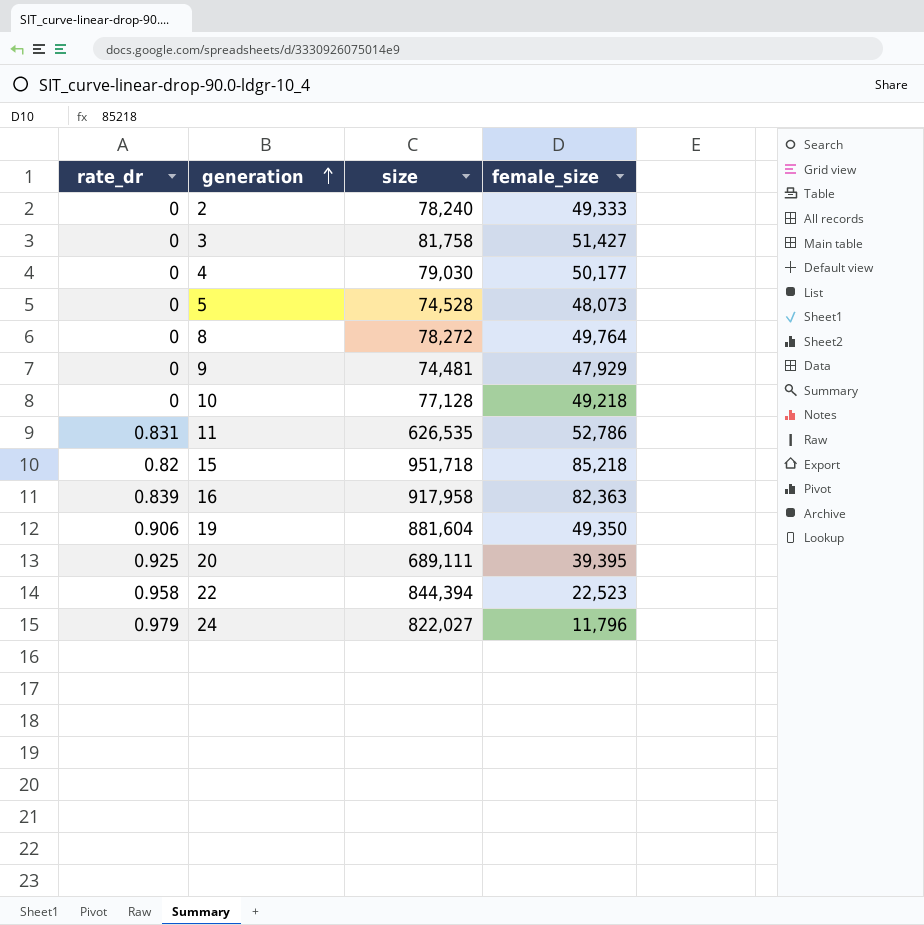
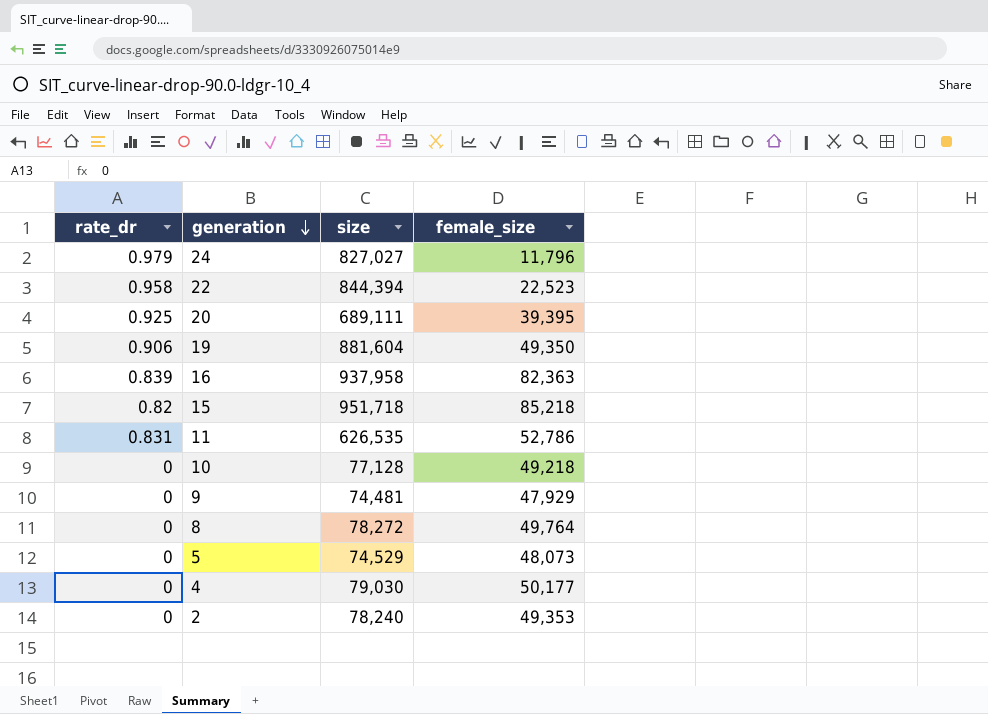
row order: generation ascending -> generation descending
row 3: 0 | 81,758 | 51,427 -> none
24 | size: 822,027 -> 827,027
16 | size: 917,958 -> 937,958
5 | size: 74,528 -> 74,529
2 | female_size: 49,333 -> 49,353

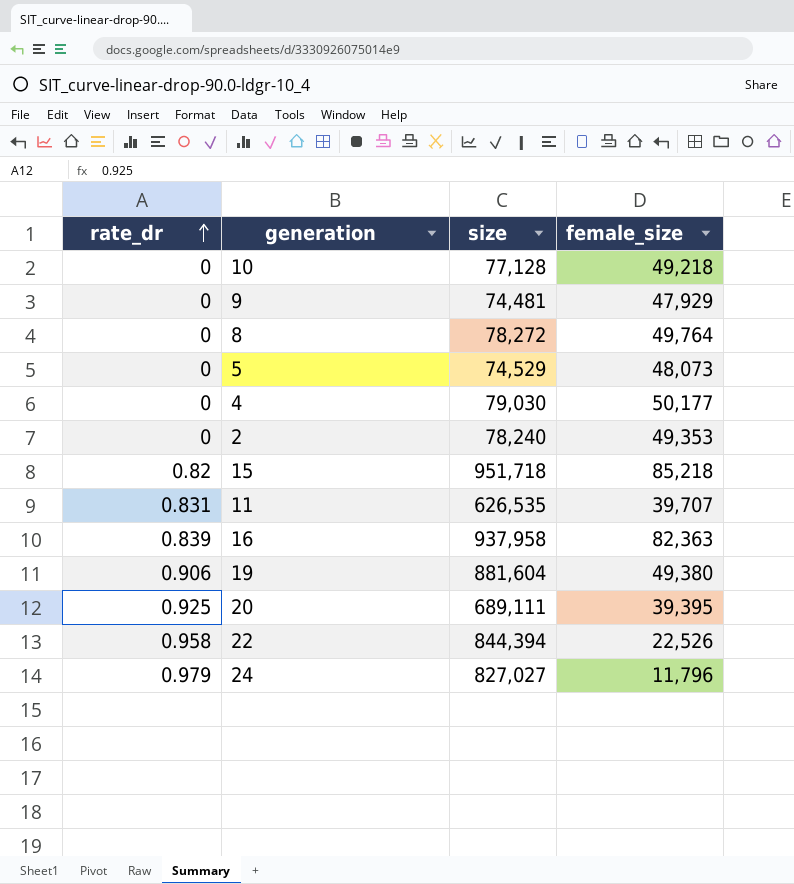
row order: generation descending -> rate_dr ascending
11 | female_size: 52,786 -> 39,707
19 | female_size: 49,350 -> 49,380
22 | female_size: 22,523 -> 22,526

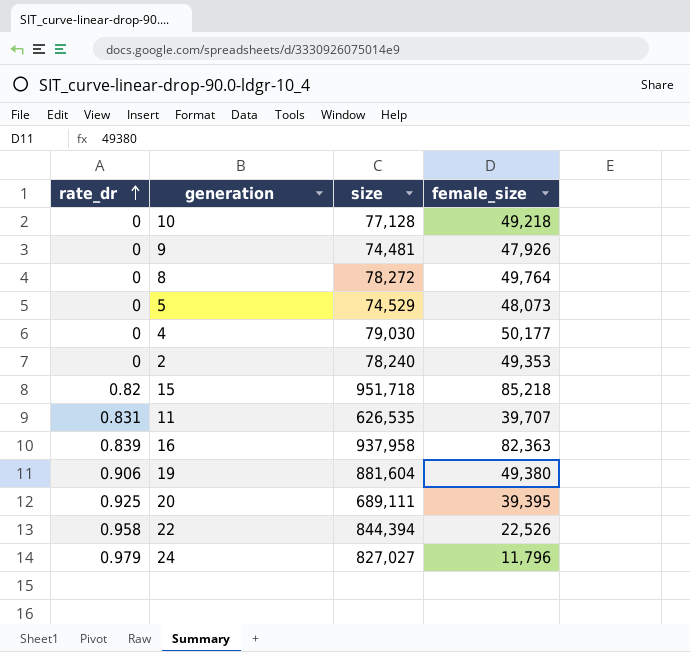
9 | female_size: 47,929 -> 47,926

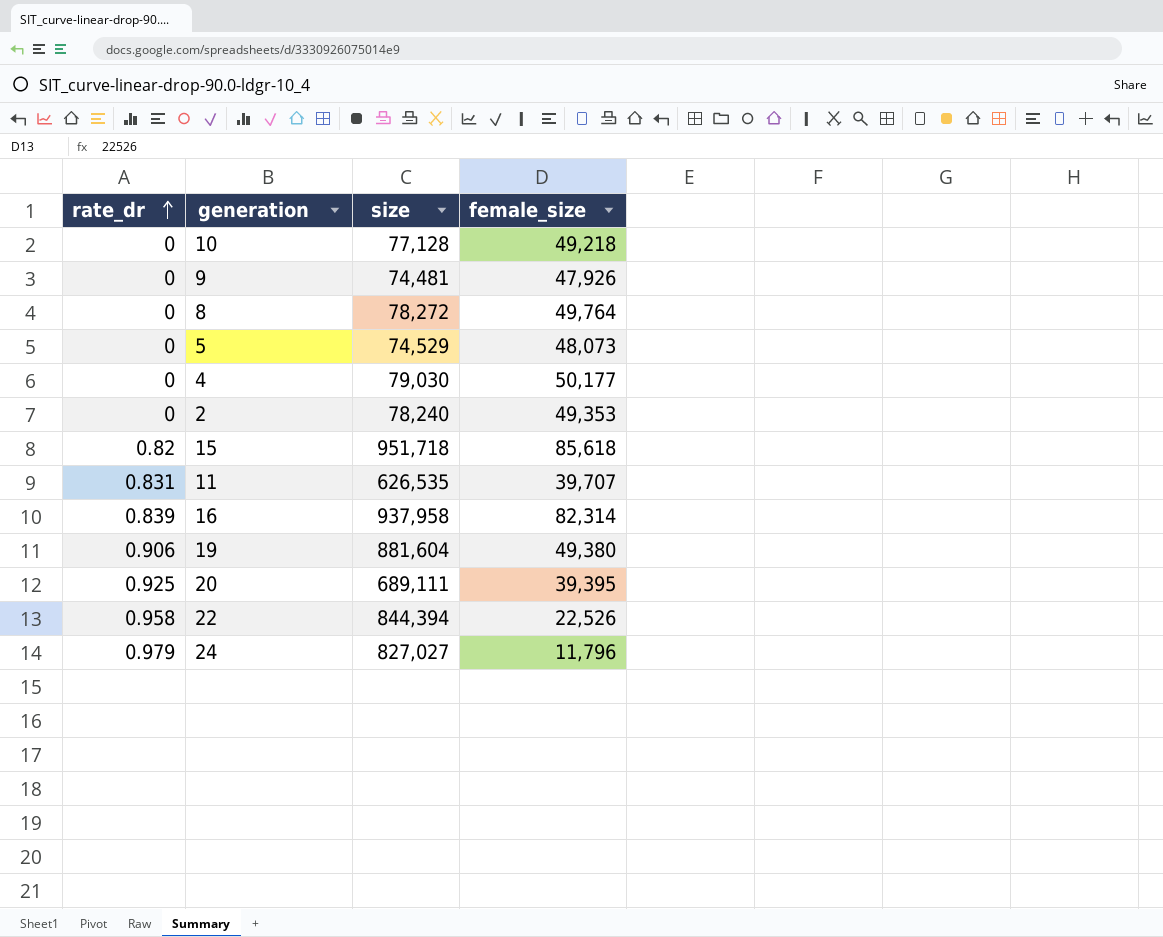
15 | female_size: 85,218 -> 85,618
16 | female_size: 82,363 -> 82,314

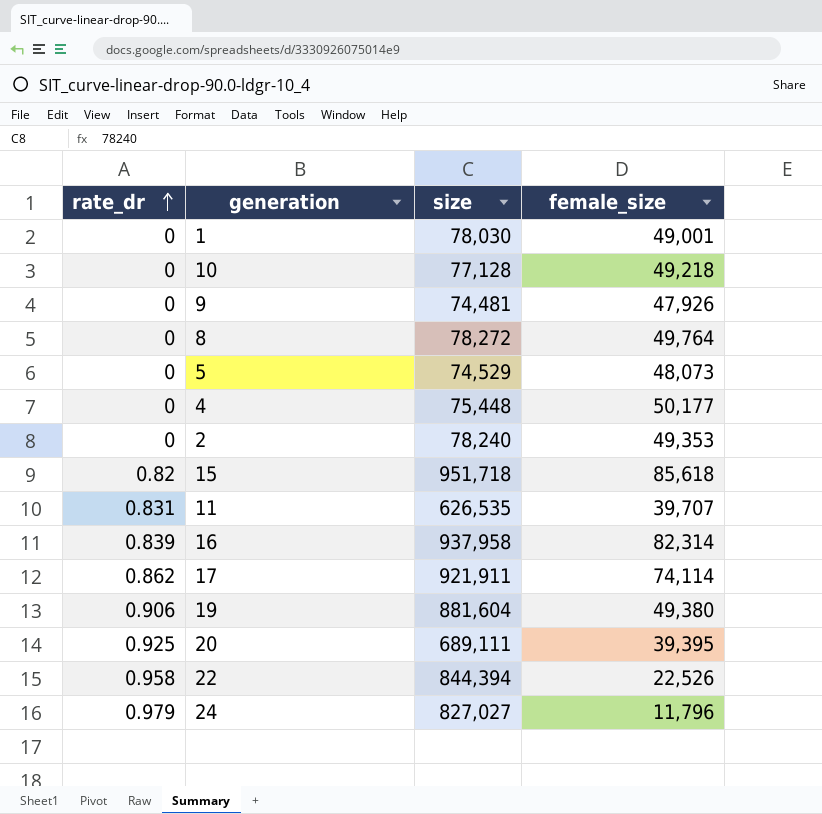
row 1: none -> 0 | 78,030 | 49,001
4 | size: 79,030 -> 75,448
row 17: none -> 0.862 | 921,911 | 74,114

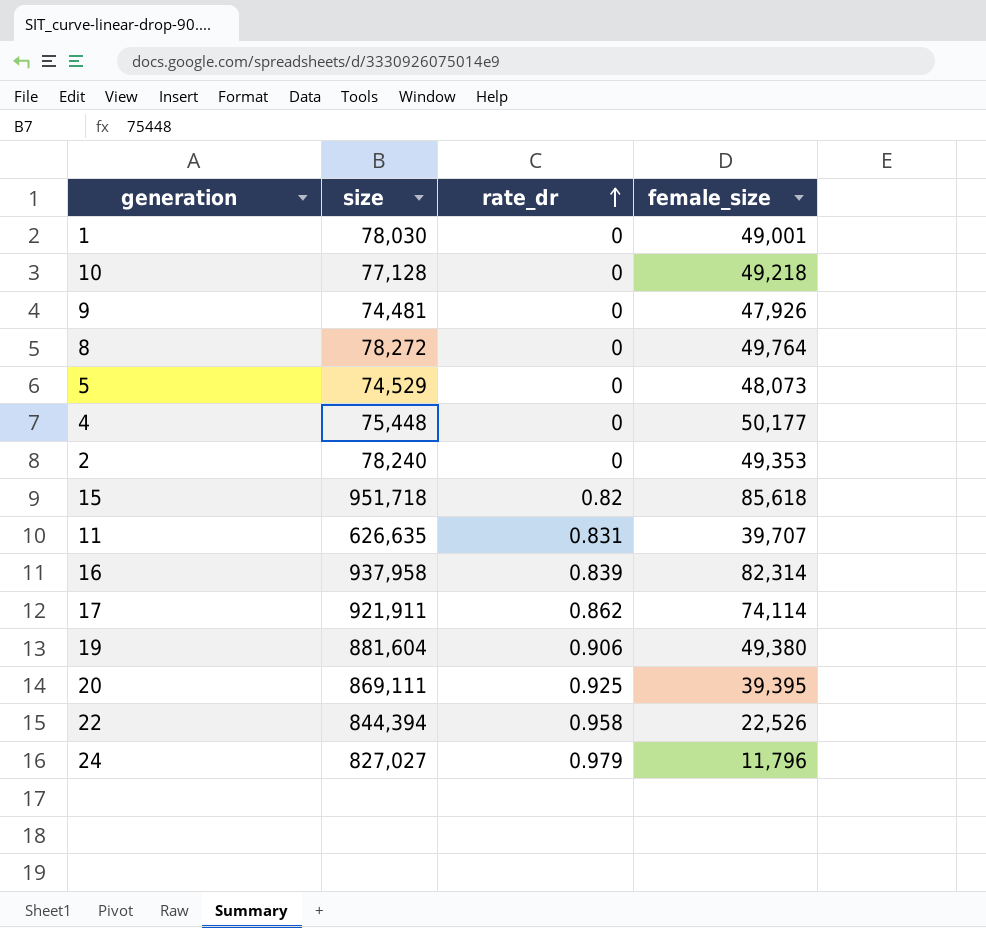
column rate_dr | position: 1 -> 3
11 | size: 626,535 -> 626,635
20 | size: 689,111 -> 869,111

